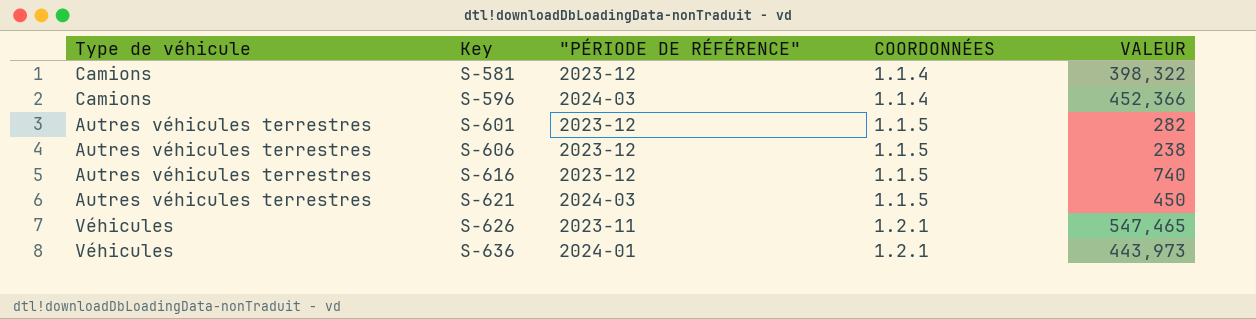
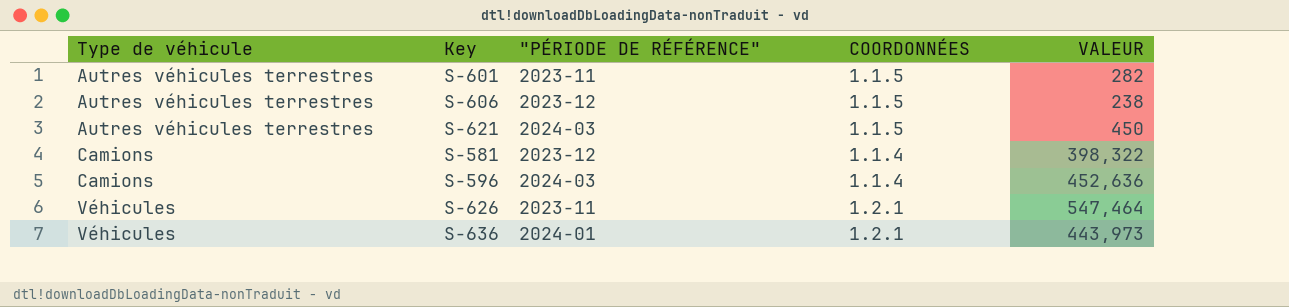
row order: Key ascending -> Type de véhicule ascending
row S-616: Autres véhicules terrestres | 2023-12 | 1.1.5 | 740 -> none
S-601 | "PÉRIODE DE RÉFÉRENCE": 2023-12 -> 2023-11
S-596 | VALEUR: 452,366 -> 452,636
S-626 | VALEUR: 547,465 -> 547,464

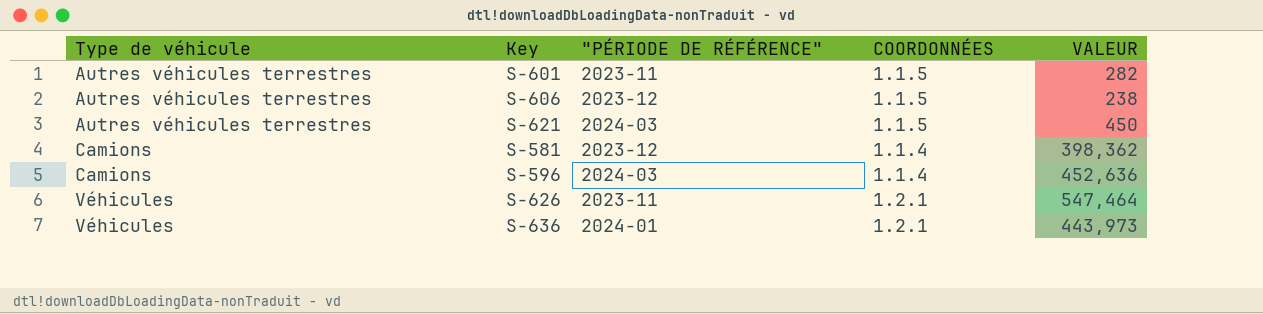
S-581 | VALEUR: 398,322 -> 398,362

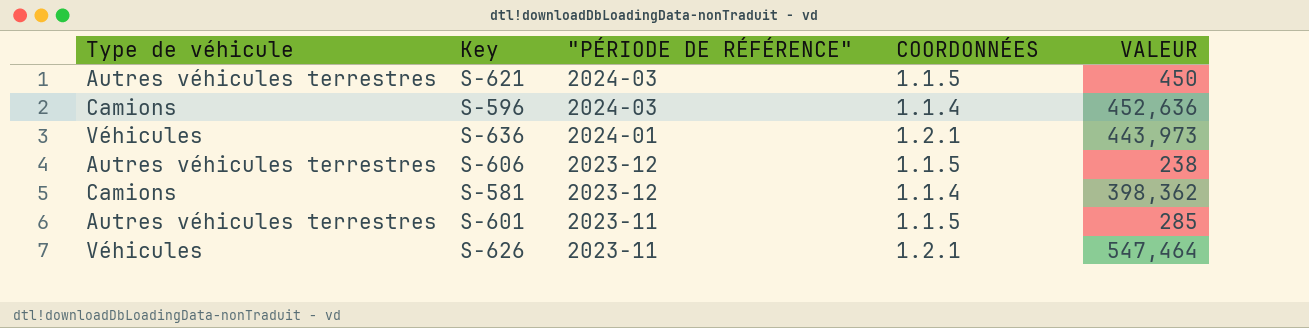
row order: Type de véhicule ascending -> "PÉRIODE DE RÉFÉRENCE" descending
S-601 | VALEUR: 282 -> 285

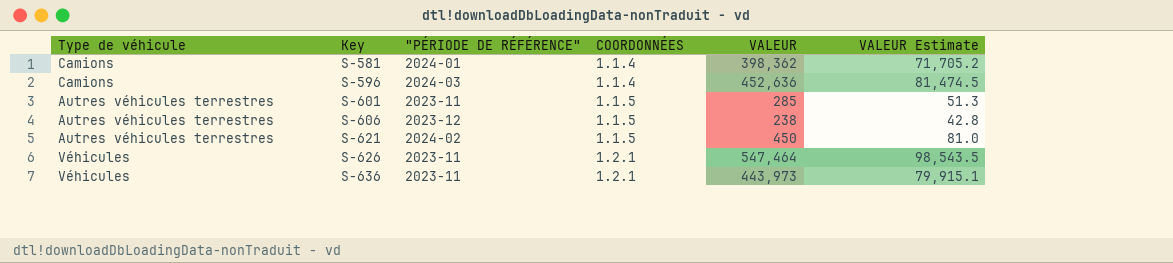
row order: "PÉRIODE DE RÉFÉRENCE" descending -> Key ascending
column VALEUR Estimate | formula: none -> [VALEUR] * 0.18
S-581 | "PÉRIODE DE RÉFÉRENCE": 2023-12 -> 2024-01
S-621 | "PÉRIODE DE RÉFÉRENCE": 2024-03 -> 2024-02
S-636 | "PÉRIODE DE RÉFÉRENCE": 2024-01 -> 2023-11

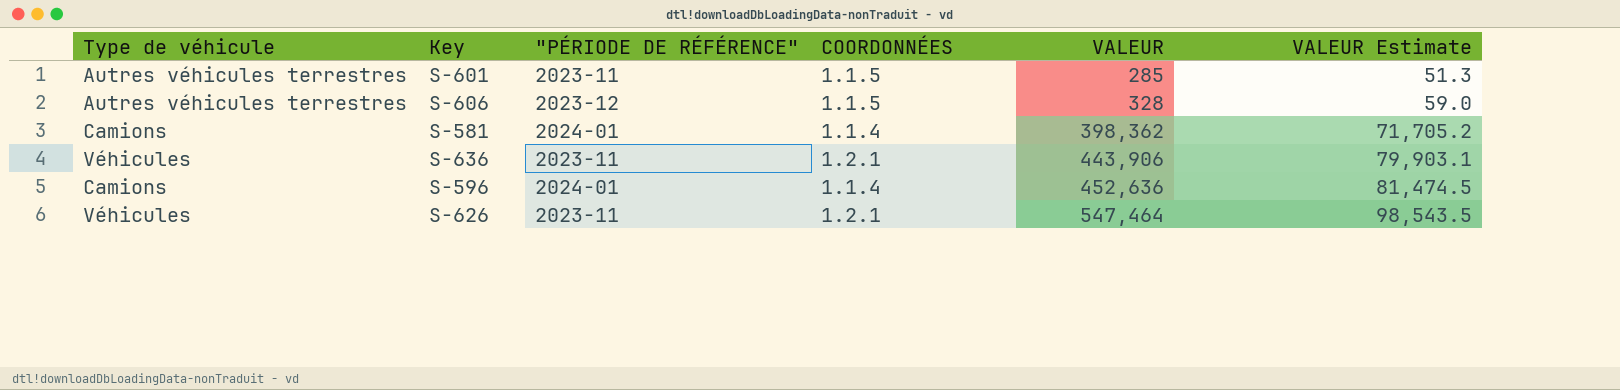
row order: Key ascending -> VALEUR ascending
row S-621: Autres véhicules terrestres | 2024-02 | 1.1.5 | 450 | 81.0 -> none
S-606 | VALEUR: 238 -> 328
S-606 | VALEUR Estimate: 42.8 -> 59.0
S-636 | VALEUR: 443,973 -> 443,906
S-636 | VALEUR Estimate: 79,915.1 -> 79,903.1
S-596 | "PÉRIODE DE RÉFÉRENCE": 2024-03 -> 2024-01

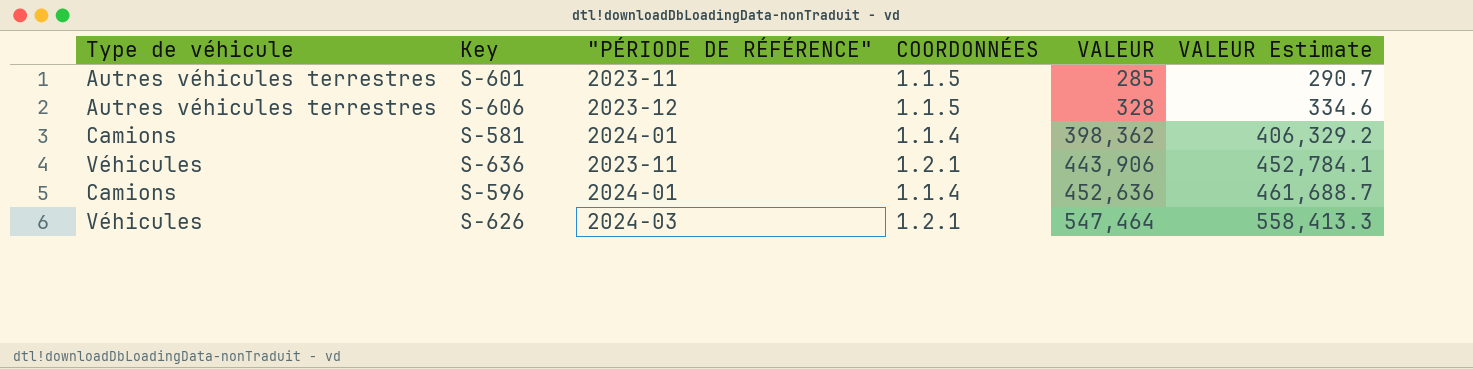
column VALEUR Estimate | formula: [VALEUR] * 0.18 -> [VALEUR] * 1.02
S-626 | "PÉRIODE DE RÉFÉRENCE": 2023-11 -> 2024-03

